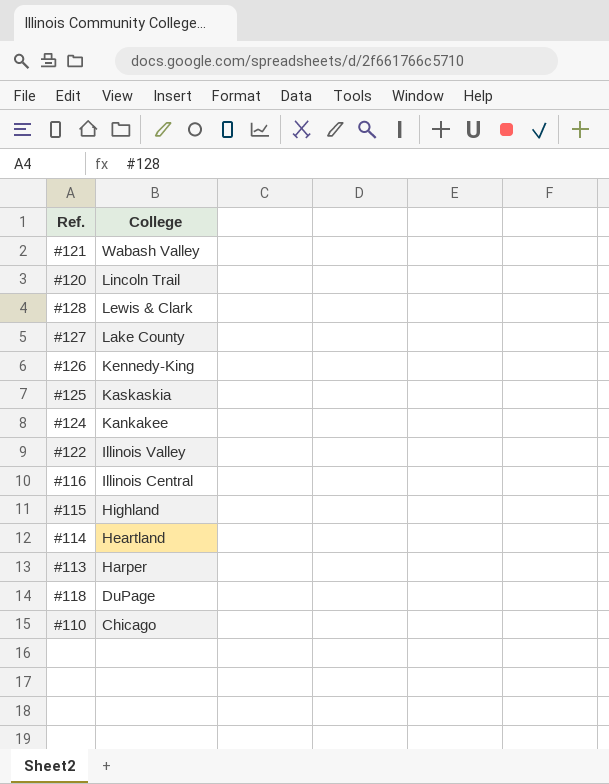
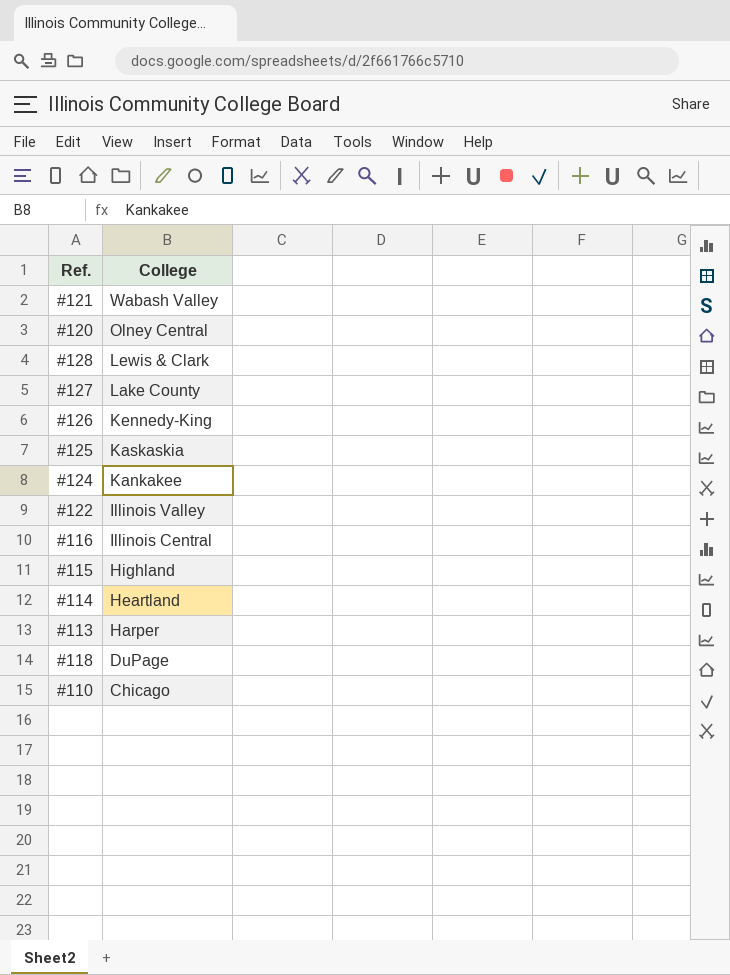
#120 | College: Lincoln Trail -> Olney Central

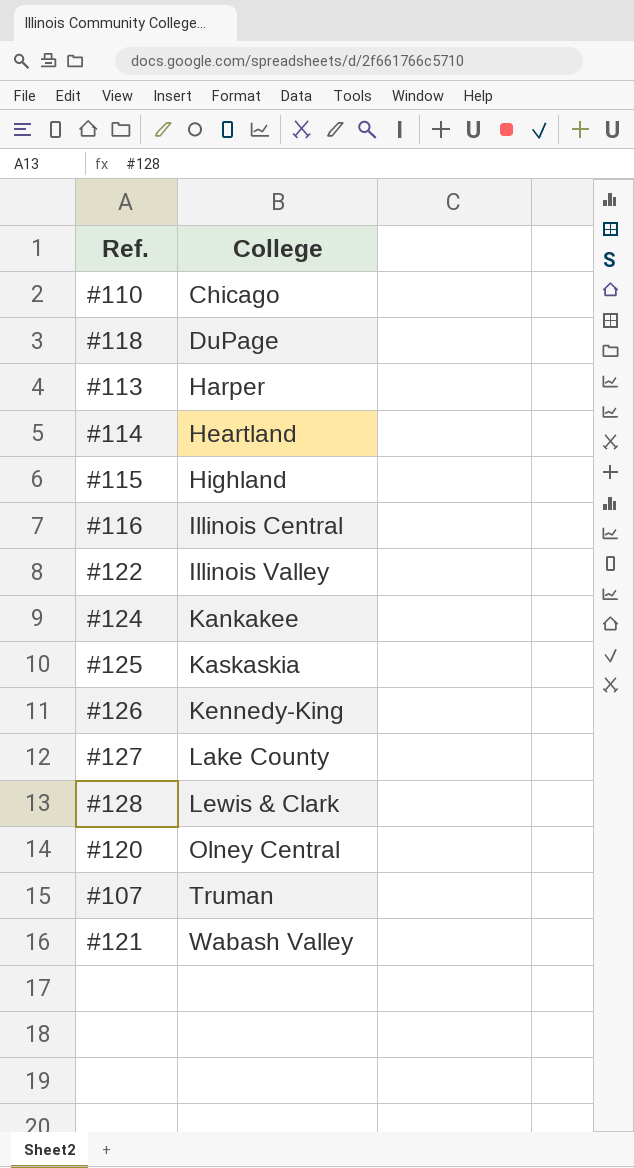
row order: College descending -> College ascending
row #107: none -> Truman

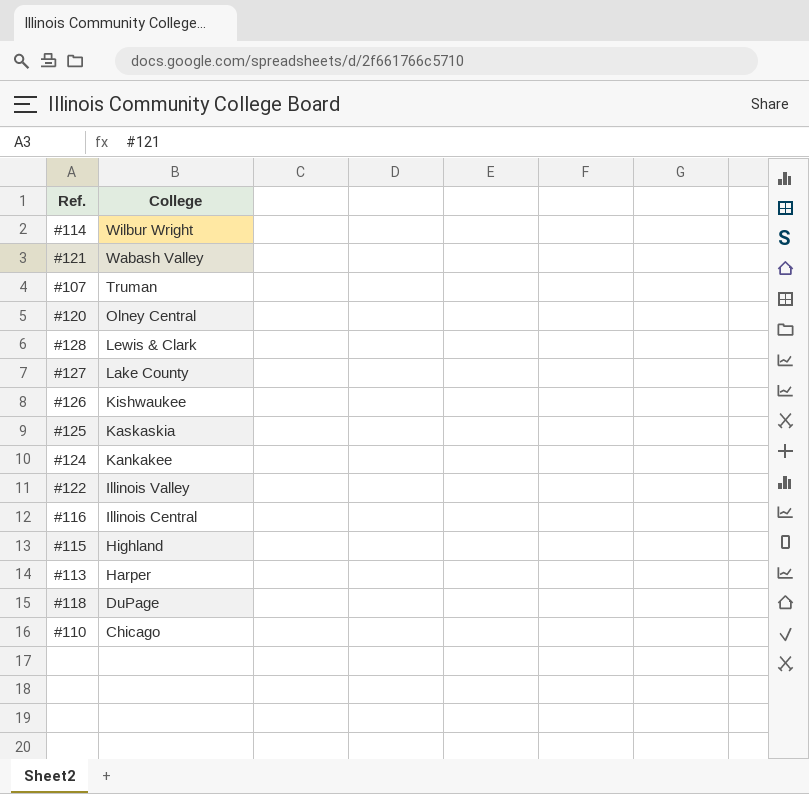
row order: College ascending -> College descending
#114 | College: Heartland -> Wilbur Wright
#126 | College: Kennedy-King -> Kishwaukee

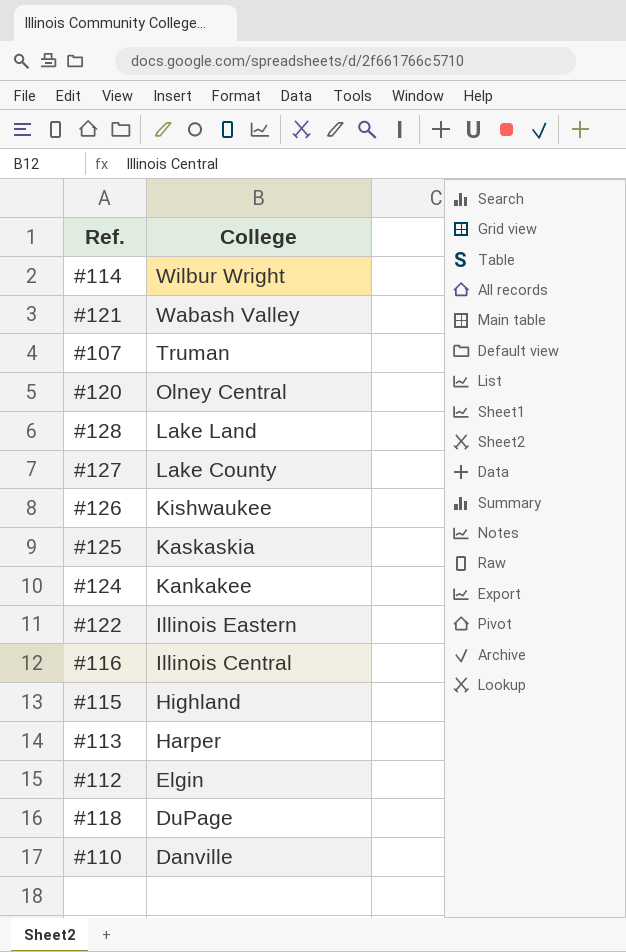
#128 | College: Lewis & Clark -> Lake Land
#122 | College: Illinois Valley -> Illinois Eastern
row #112: none -> Elgin
#110 | College: Chicago -> Danville

